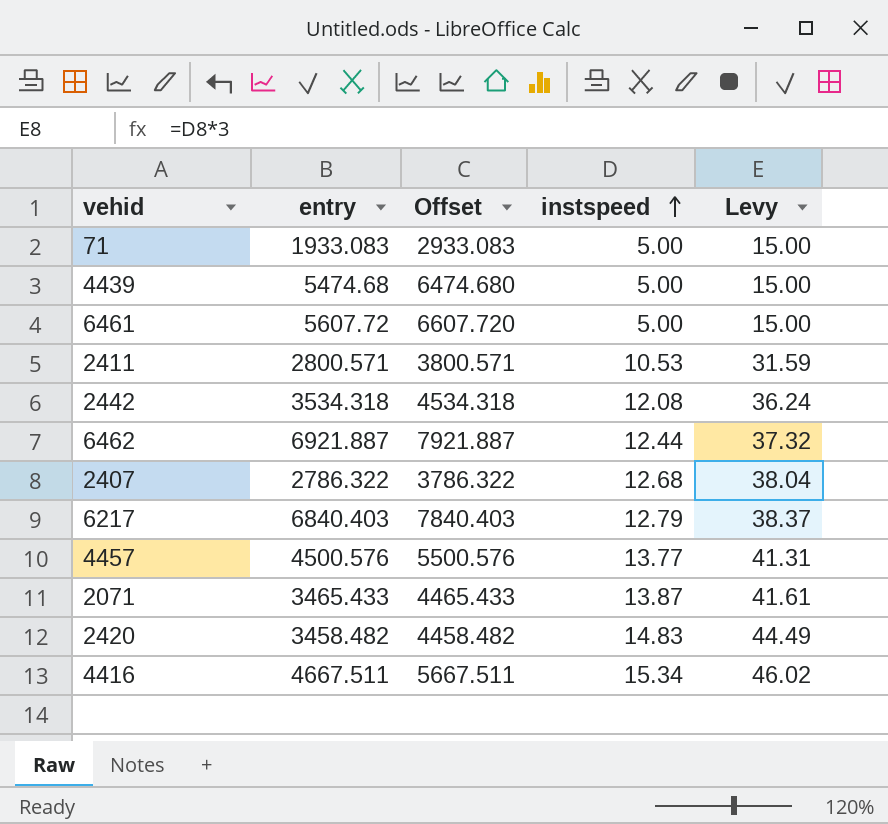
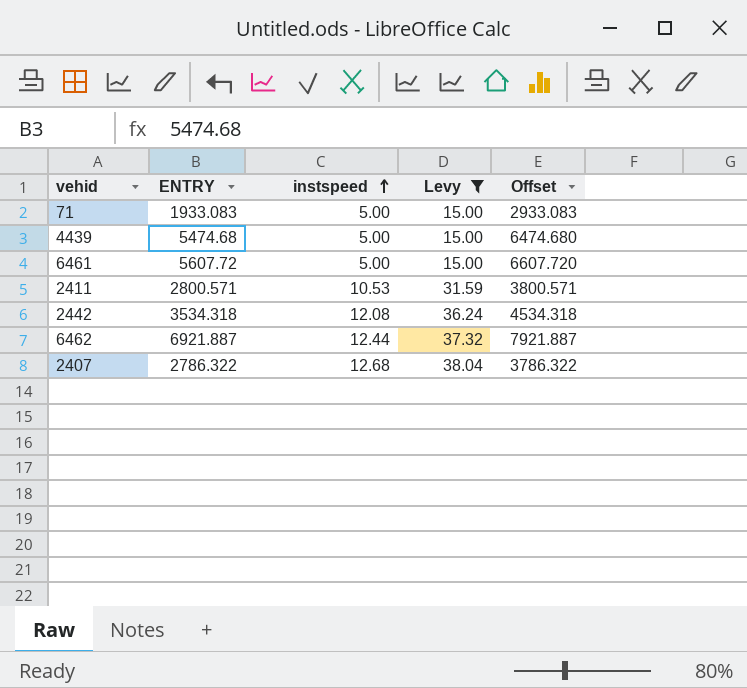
filter: none -> Levy <= 38.04
column name: entry -> ENTRY
column Offset | position: 3 -> 5

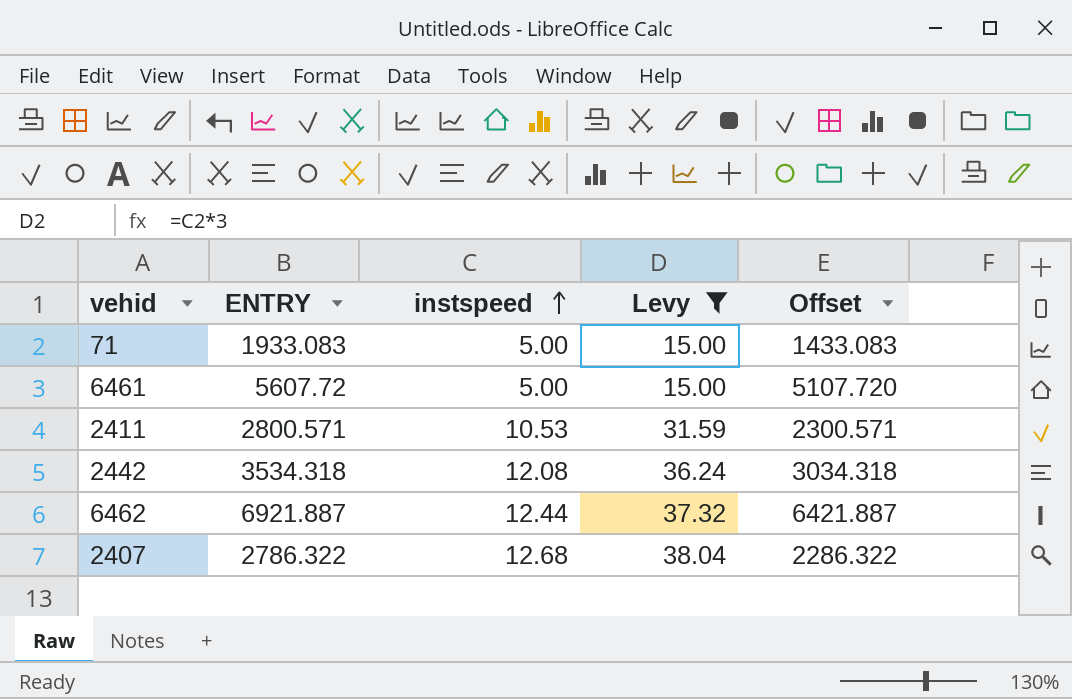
column Offset | formula: [ENTRY] + 1000 -> [ENTRY] - 500
row 4439: 5474.68 | 5.00 | 15.00 | 6474.680 -> none

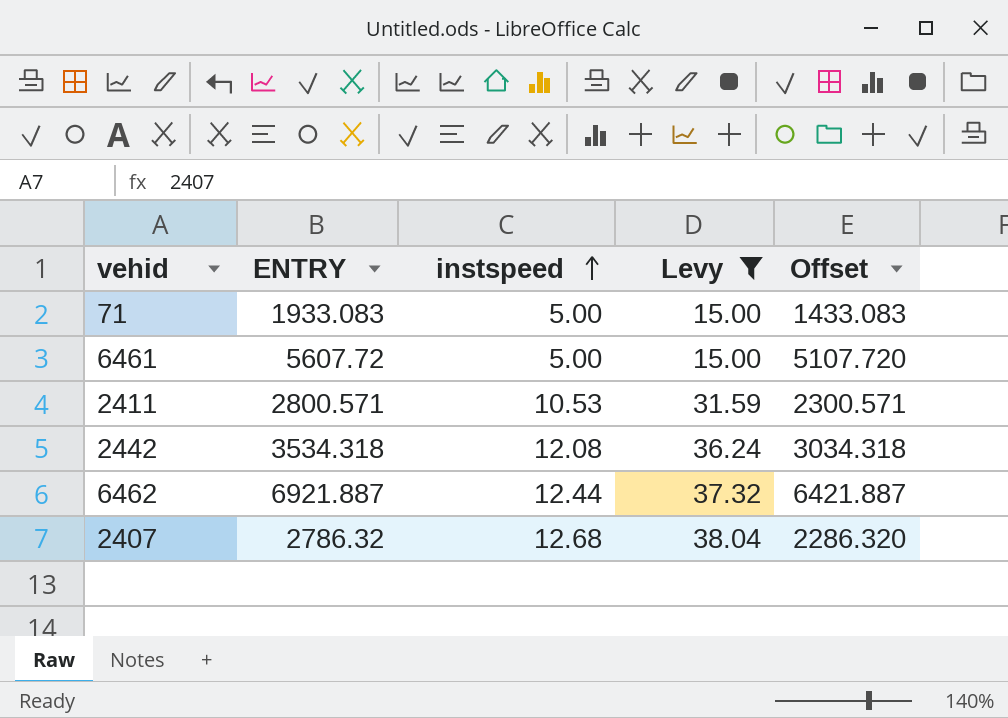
2407 | ENTRY: 2786.322 -> 2786.32
2407 | Offset: 2286.322 -> 2286.320

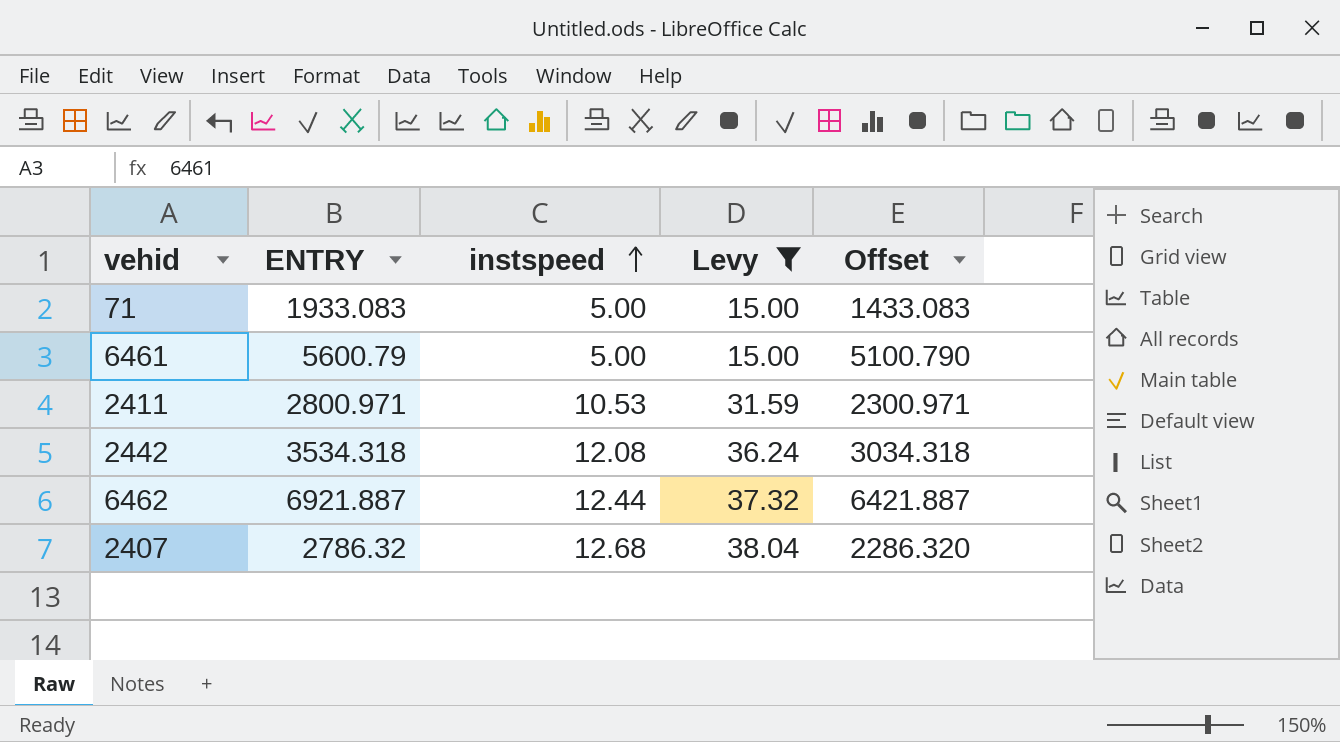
6461 | ENTRY: 5607.72 -> 5600.79
6461 | Offset: 5107.720 -> 5100.790
2411 | ENTRY: 2800.571 -> 2800.971
2411 | Offset: 2300.571 -> 2300.971

